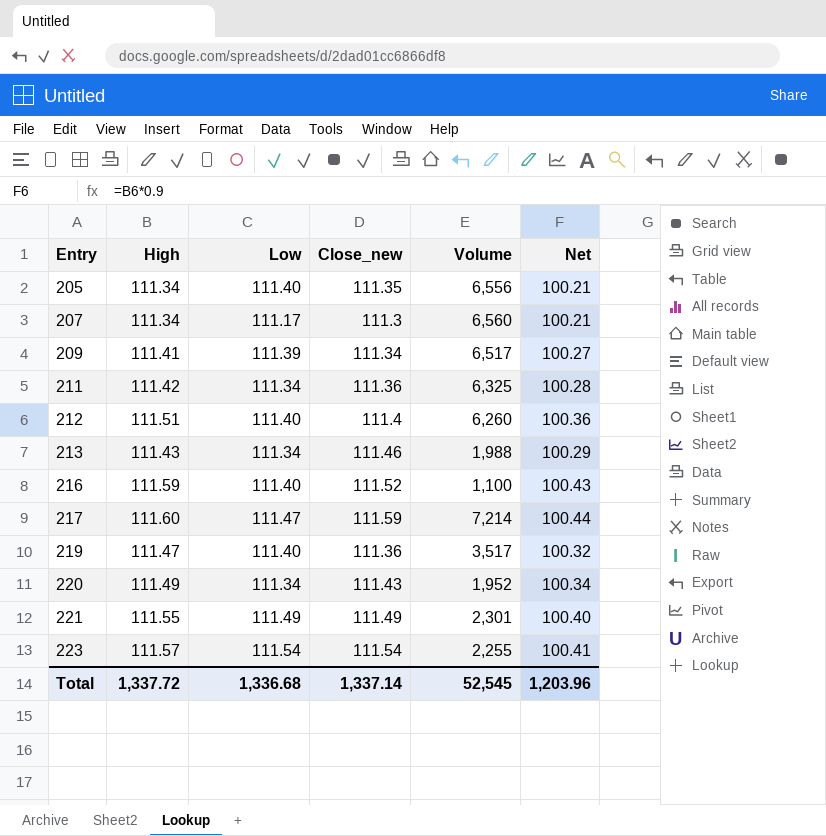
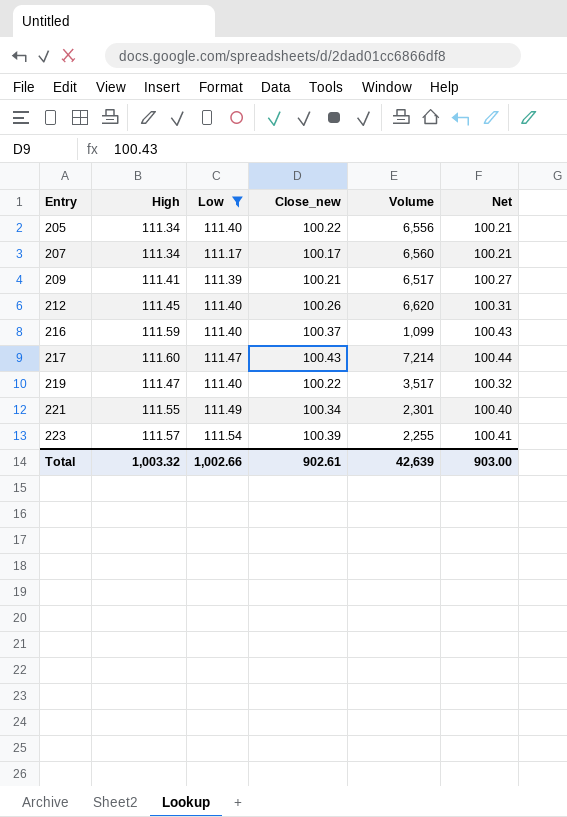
filter: none -> Low != 111.34
205 | Close_new: 111.35 -> 100.22
207 | Close_new: 111.3 -> 100.17
209 | Close_new: 111.34 -> 100.21
212 | High: 111.51 -> 111.45
212 | Close_new: 111.4 -> 100.26
212 | Volume: 6,260 -> 6,620
212 | Net: 100.36 -> 100.31
216 | Close_new: 111.52 -> 100.37
216 | Volume: 1,100 -> 1,099
217 | Close_new: 111.59 -> 100.43
219 | Close_new: 111.36 -> 100.22
221 | Close_new: 111.49 -> 100.34
223 | Close_new: 111.54 -> 100.39
Total | High: 1,337.72 -> 1,003.32
Total | Low: 1,336.68 -> 1,002.66
Total | Close_new: 1,337.14 -> 902.61
Total | Volume: 52,545 -> 42,639
Total | Net: 1,203.96 -> 903.00

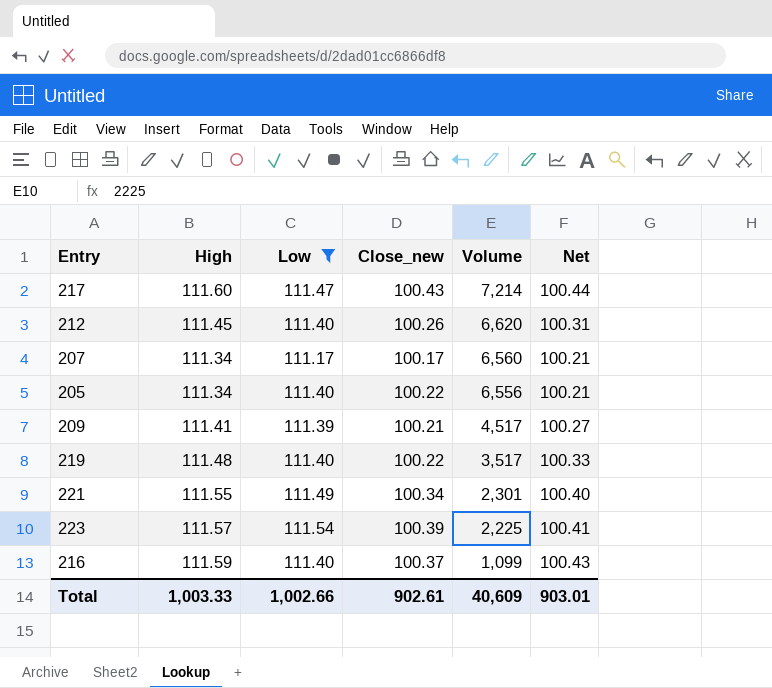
row order: Entry ascending -> Volume descending
209 | Volume: 6,517 -> 4,517
219 | High: 111.47 -> 111.48
219 | Net: 100.32 -> 100.33
223 | Volume: 2,255 -> 2,225
Total | High: 1,003.32 -> 1,003.33
Total | Volume: 42,639 -> 40,609
Total | Net: 903.00 -> 903.01

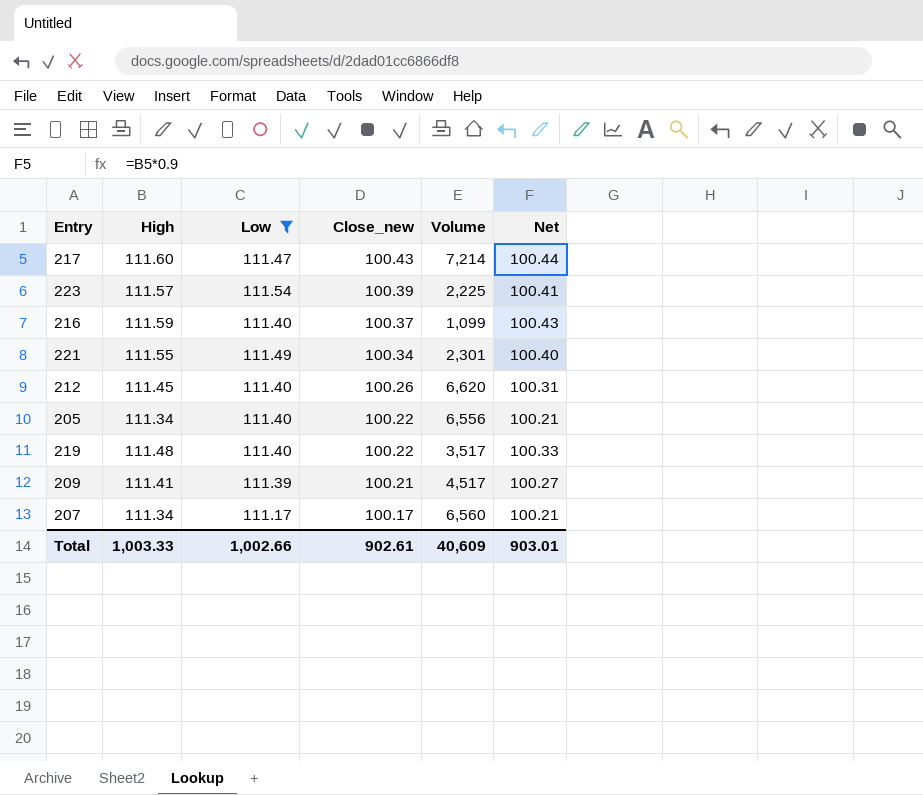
row order: Volume descending -> Close_new descending

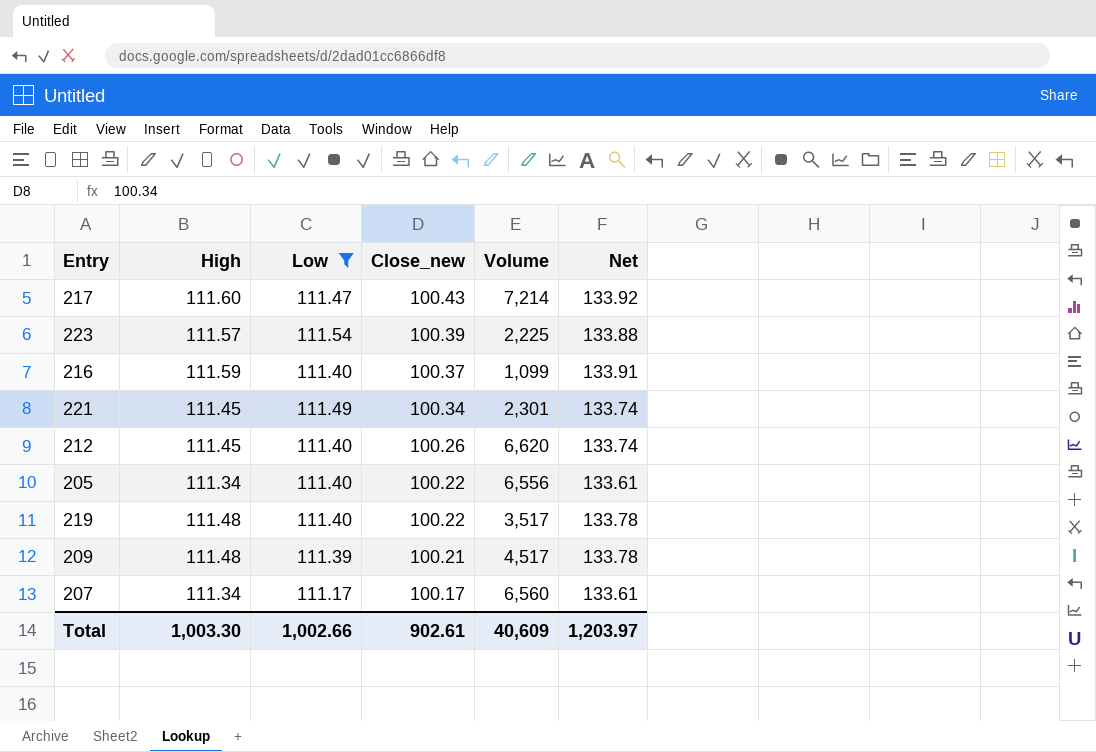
column Net | formula: [High] * 0.9 -> [High] * 1.2
221 | High: 111.55 -> 111.45
209 | High: 111.41 -> 111.48
Total | High: 1,003.33 -> 1,003.30
Total | Net: 903.01 -> 1,203.97

